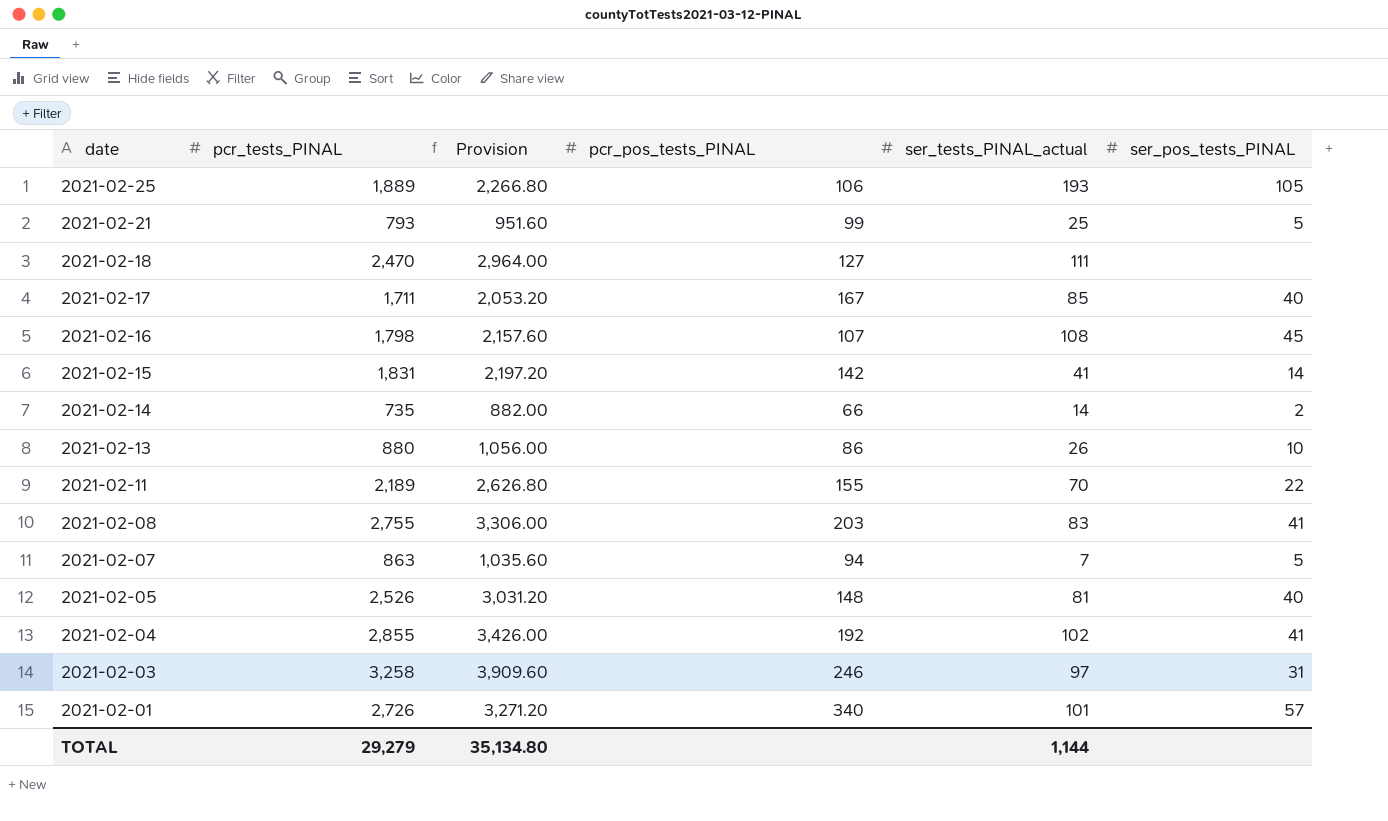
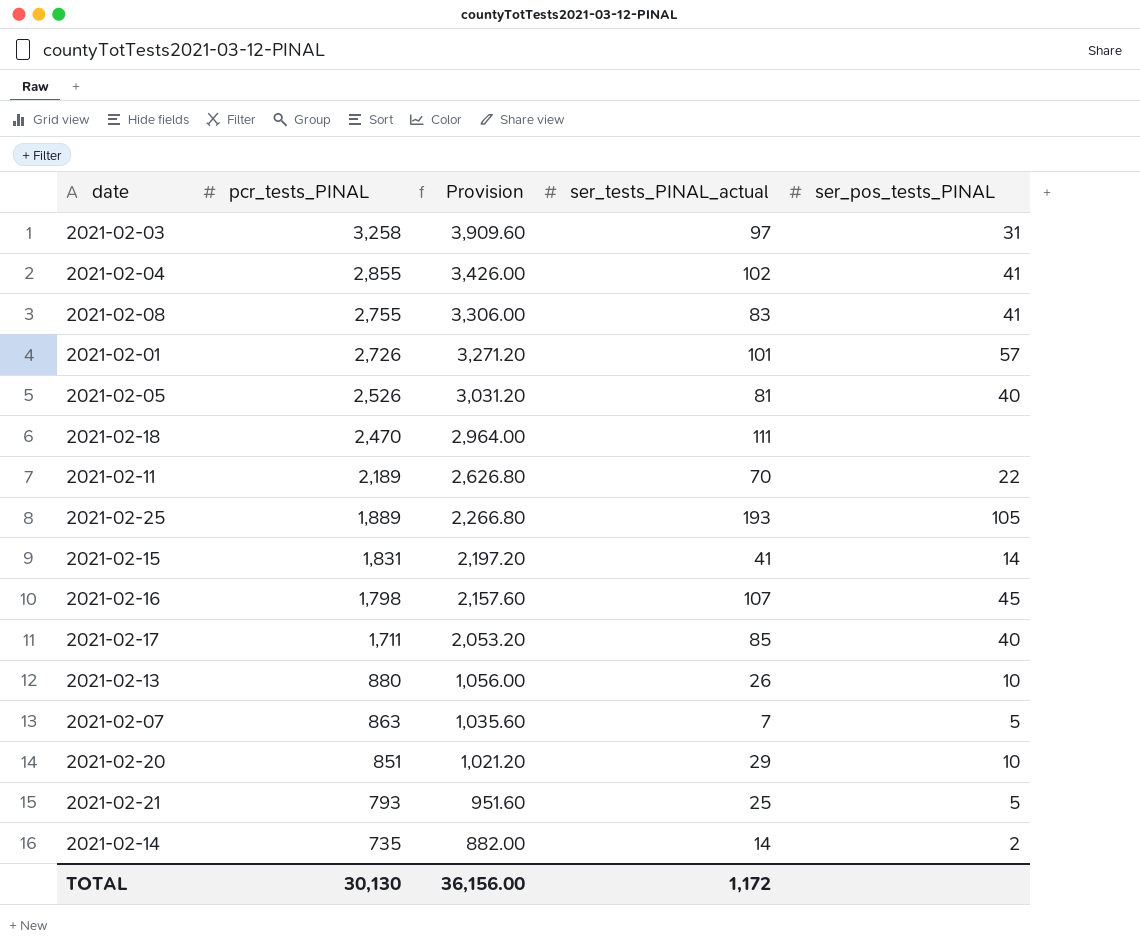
row order: date descending -> pcr_tests_PINAL descending
column pcr_pos_tests_PINAL | position: 4 -> none
2021-02-16 | ser_tests_PINAL_actual: 108 -> 107
row 2021-02-20: none -> 851 | 1,021.20 | 29 | 10
TOTAL | pcr_tests_PINAL: 29,279 -> 30,130
TOTAL | Provision: 35,134.80 -> 36,156.00
TOTAL | ser_tests_PINAL_actual: 1,144 -> 1,172

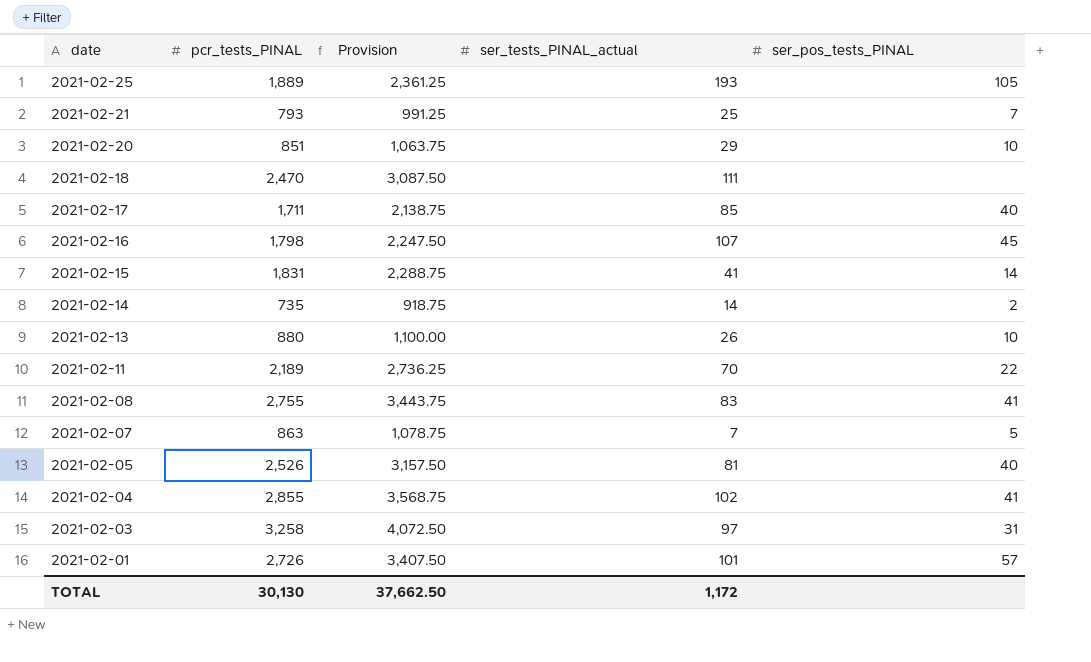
row order: pcr_tests_PINAL descending -> date descending
column Provision | formula: [pcr_tests_PINAL] * 1.2 -> [pcr_tests_PINAL] * 1.25
2021-02-21 | ser_pos_tests_PINAL: 5 -> 7
TOTAL | Provision: 36,156.00 -> 37,662.50

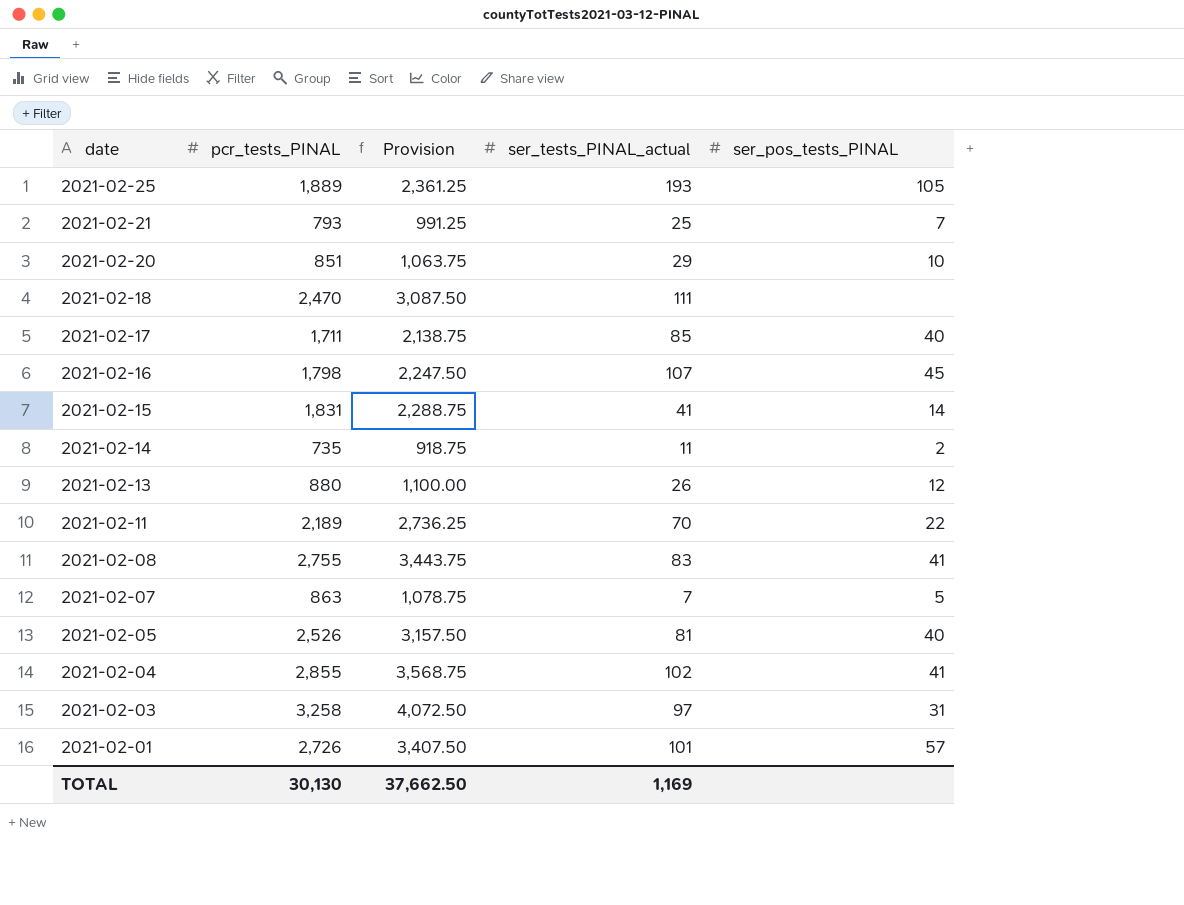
2021-02-14 | ser_tests_PINAL_actual: 14 -> 11
2021-02-13 | ser_pos_tests_PINAL: 10 -> 12
TOTAL | ser_tests_PINAL_actual: 1,172 -> 1,169

